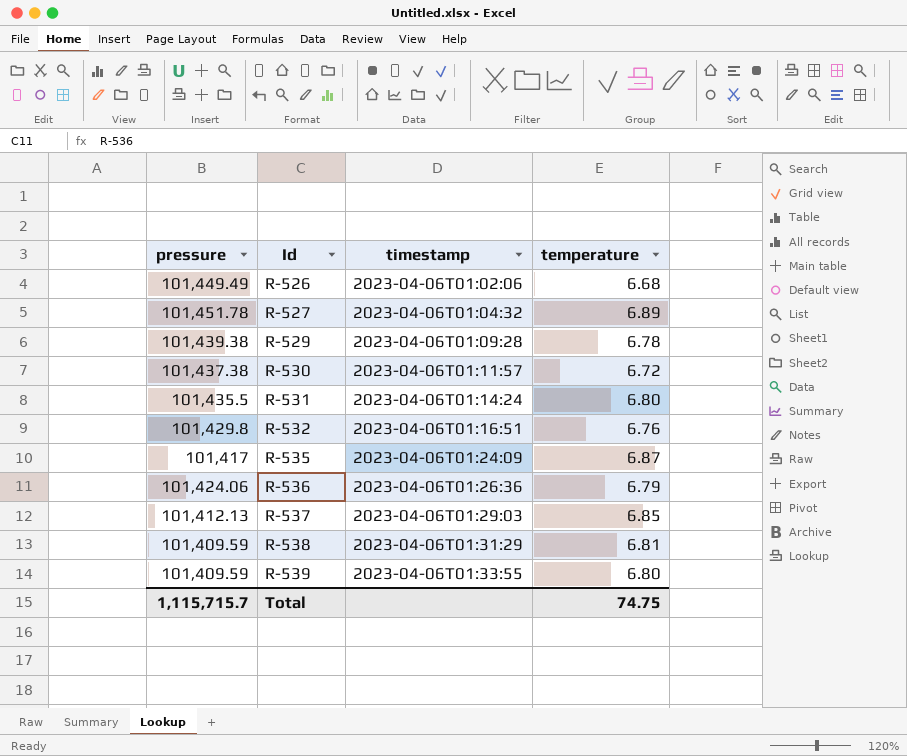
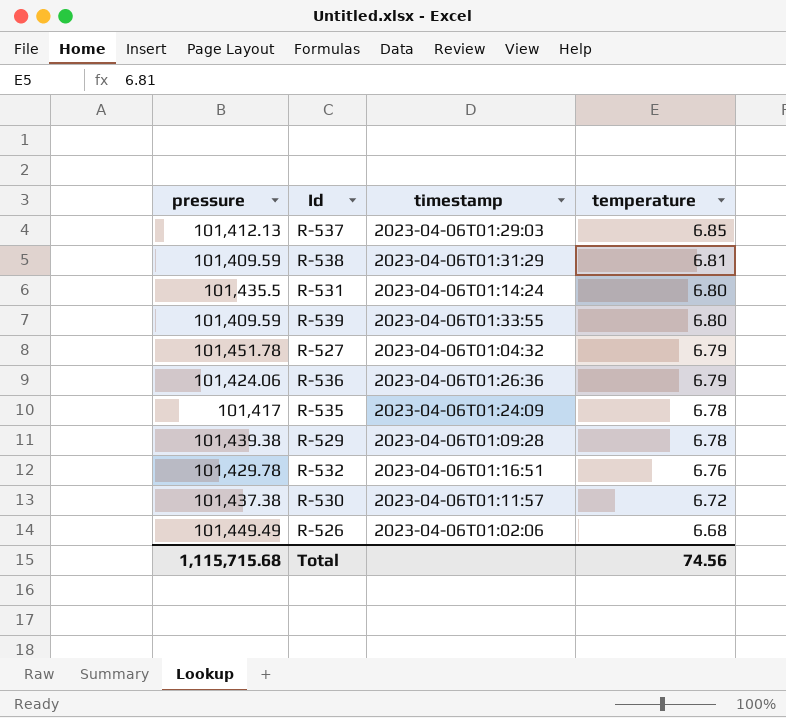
row order: Id ascending -> temperature descending
R-527 | temperature: 6.89 -> 6.79
R-535 | temperature: 6.87 -> 6.78
R-532 | pressure: 101,429.8 -> 101,429.78
Total | pressure: 1,115,715.7 -> 1,115,715.68
Total | temperature: 74.75 -> 74.56

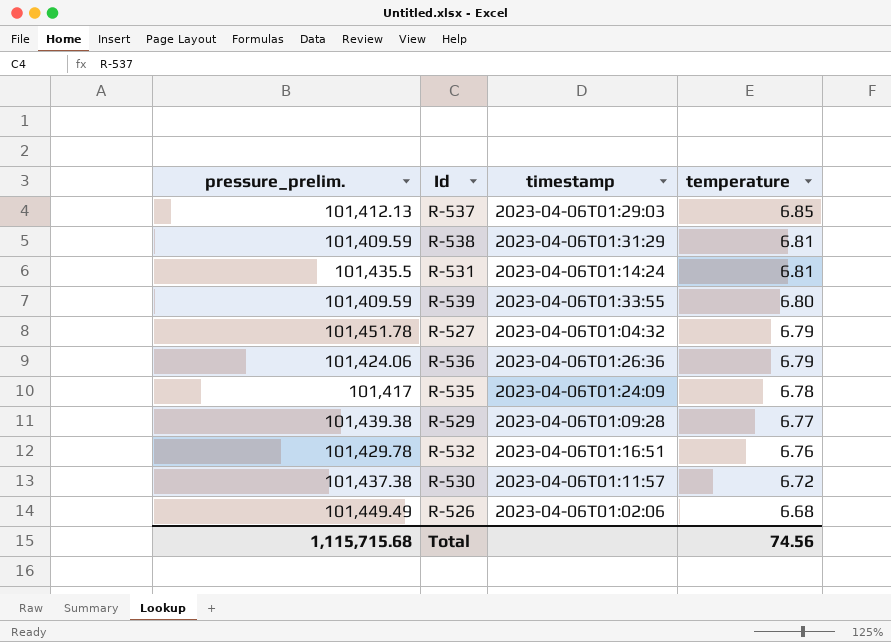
column name: pressure -> pressure_prelim.
R-531 | temperature: 6.80 -> 6.81
R-529 | temperature: 6.78 -> 6.77

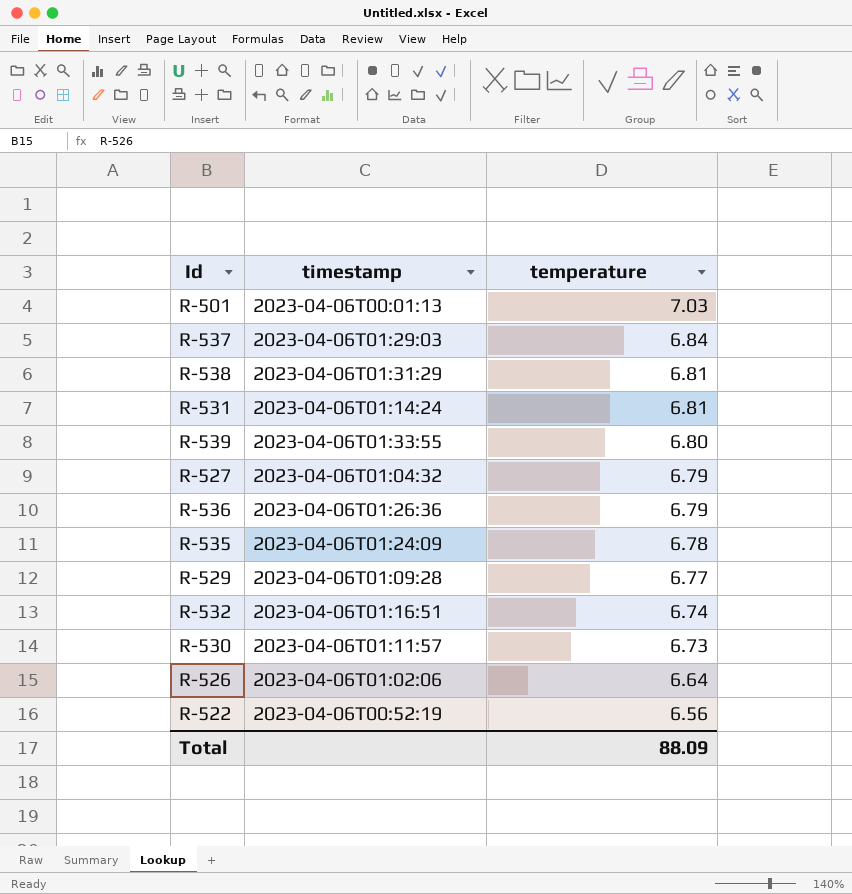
column pressure_prelim. | position: 1 -> none
row R-501: none -> 2023-04-06T00:01:13 | 7.03
R-537 | temperature: 6.85 -> 6.84
R-532 | temperature: 6.76 -> 6.74
R-530 | temperature: 6.72 -> 6.73
R-526 | temperature: 6.68 -> 6.64
row R-522: none -> 2023-04-06T00:52:19 | 6.56
Total | temperature: 74.56 -> 88.09

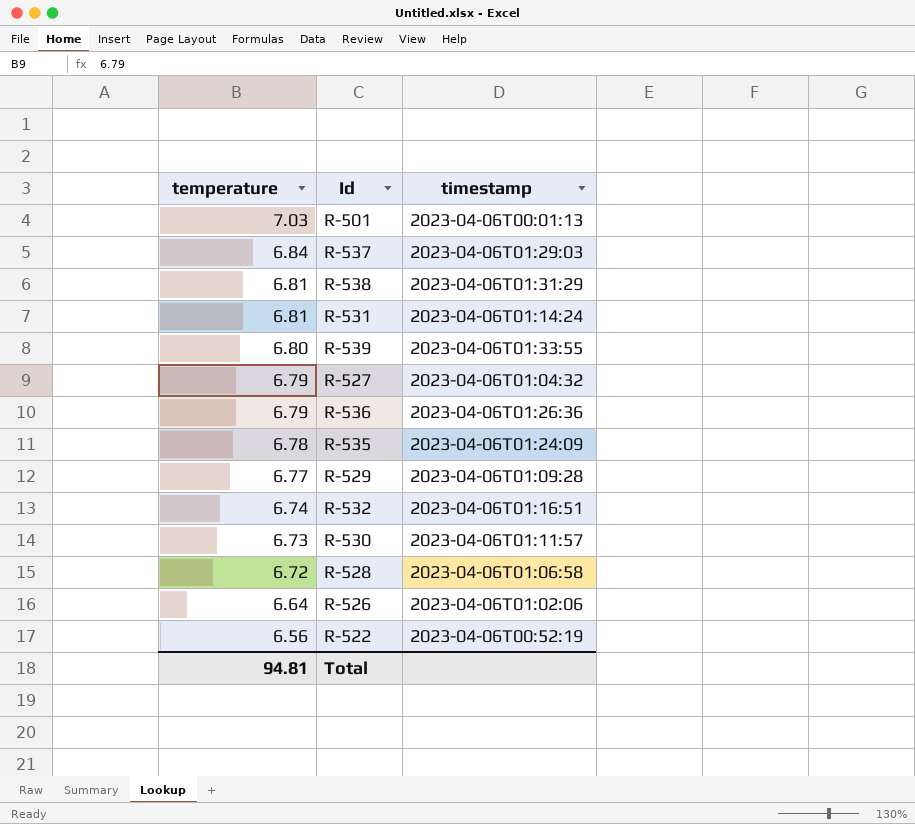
column temperature | position: 3 -> 1
row R-528: none -> 6.72 | 2023-04-06T01:06:58
Total | temperature: 88.09 -> 94.81

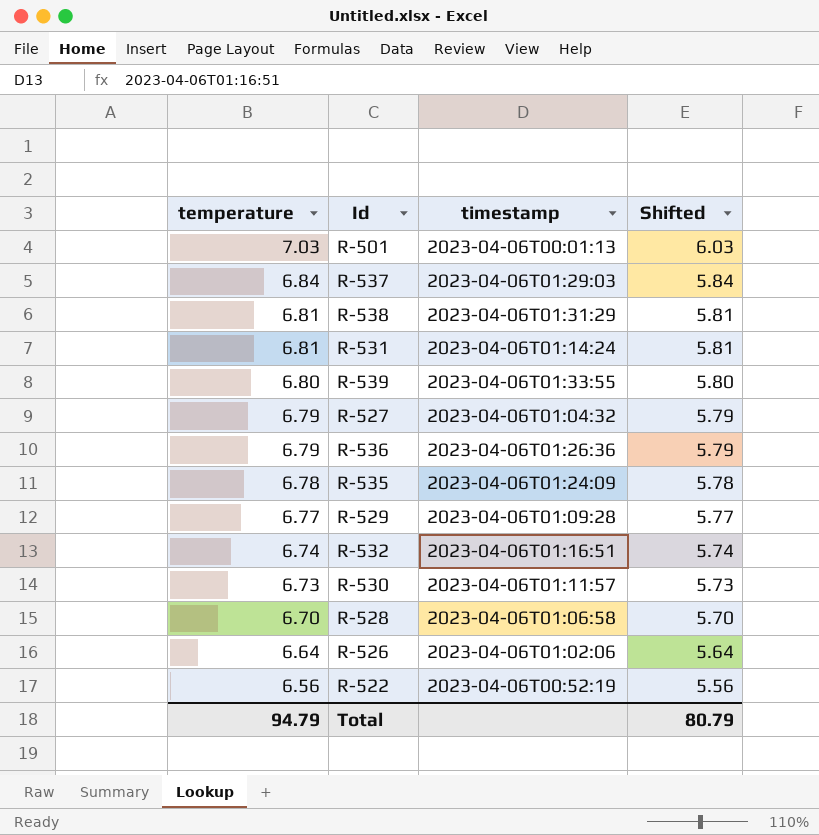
column Shifted | formula: none -> [temperature] - 1
R-528 | temperature: 6.72 -> 6.70
Total | temperature: 94.81 -> 94.79

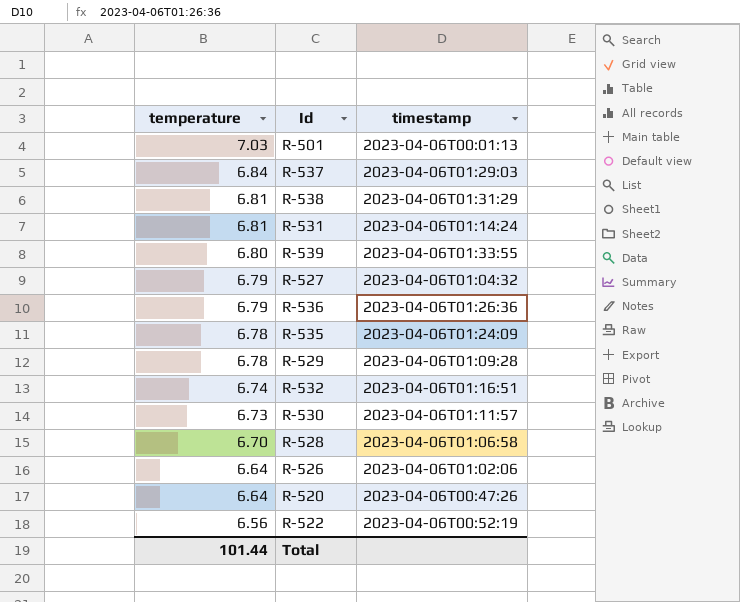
column Shifted | formula: [temperature] - 1 -> none
R-529 | temperature: 6.77 -> 6.78
row R-520: none -> 6.64 | 2023-04-06T00:47:26
Total | temperature: 94.79 -> 101.44

